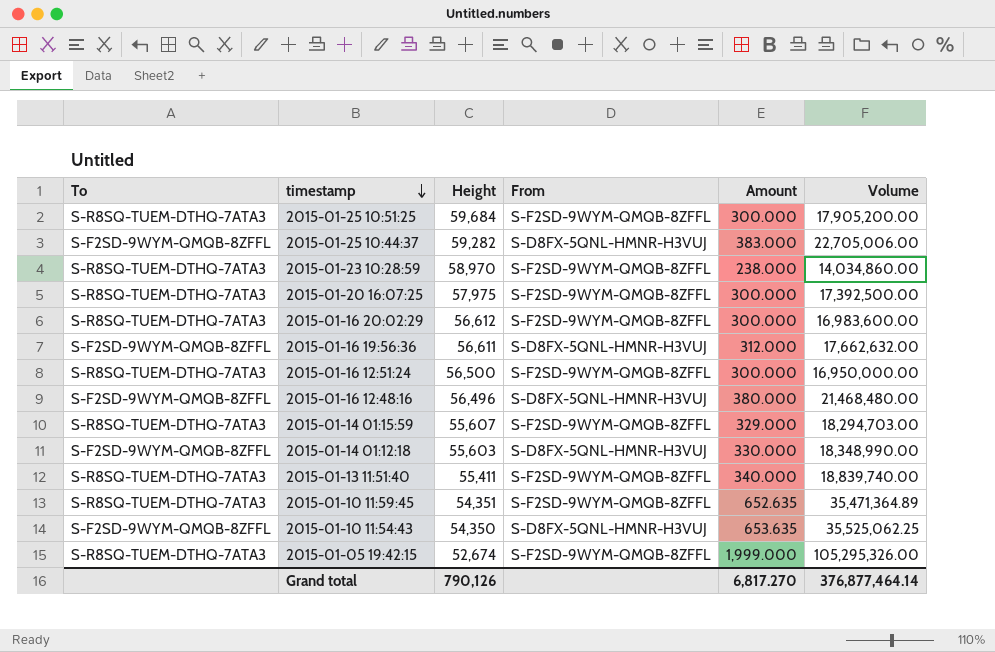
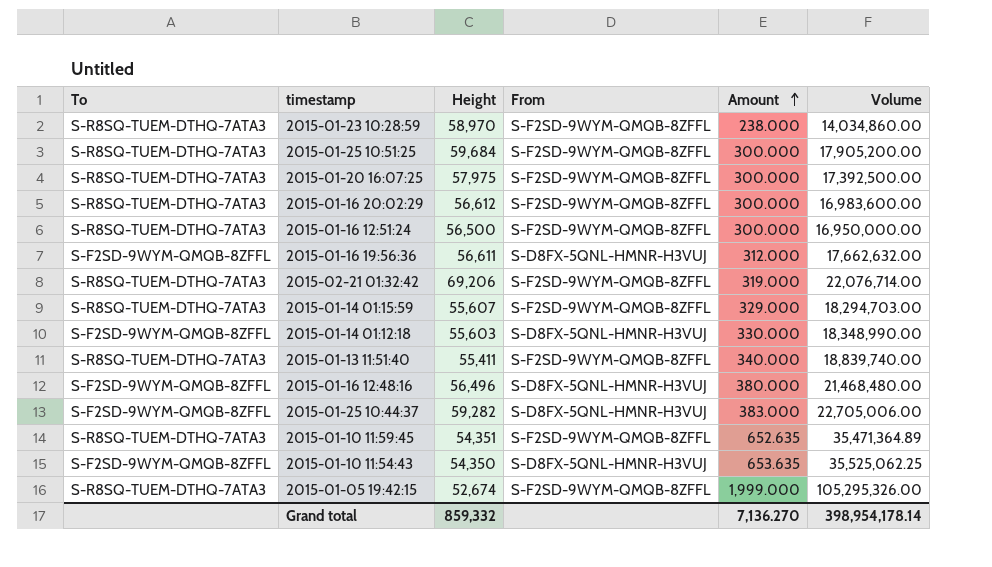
row order: timestamp descending -> Amount ascending
row 2015-02-21 01:32:42: none -> S-R8SQ-TUEM-DTHQ-7ATA3 | 69,206 | S-F2SD-9WYM-QMQB-8ZFFL | 319.000 | 22,076,714.00
Grand total | Height: 790,126 -> 859,332
Grand total | Amount: 6,817.270 -> 7,136.270
Grand total | Volume: 376,877,464.14 -> 398,954,178.14

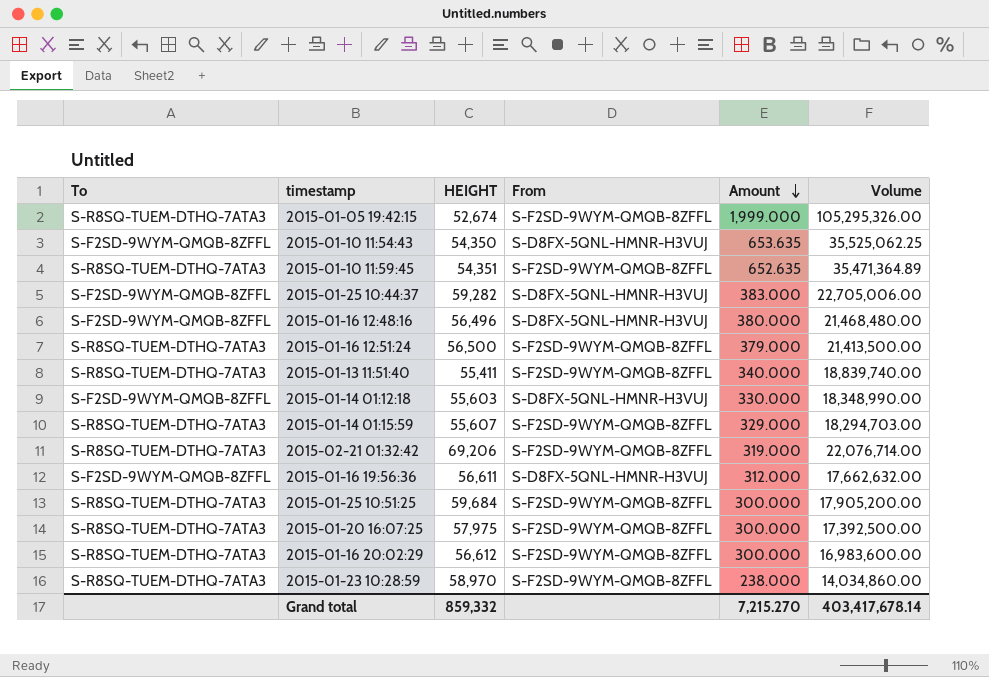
row order: Amount ascending -> Amount descending
column name: Height -> HEIGHT
2015-01-16 12:51:24 | Amount: 300.000 -> 379.000
2015-01-16 12:51:24 | Volume: 16,950,000.00 -> 21,413,500.00
Grand total | Amount: 7,136.270 -> 7,215.270
Grand total | Volume: 398,954,178.14 -> 403,417,678.14

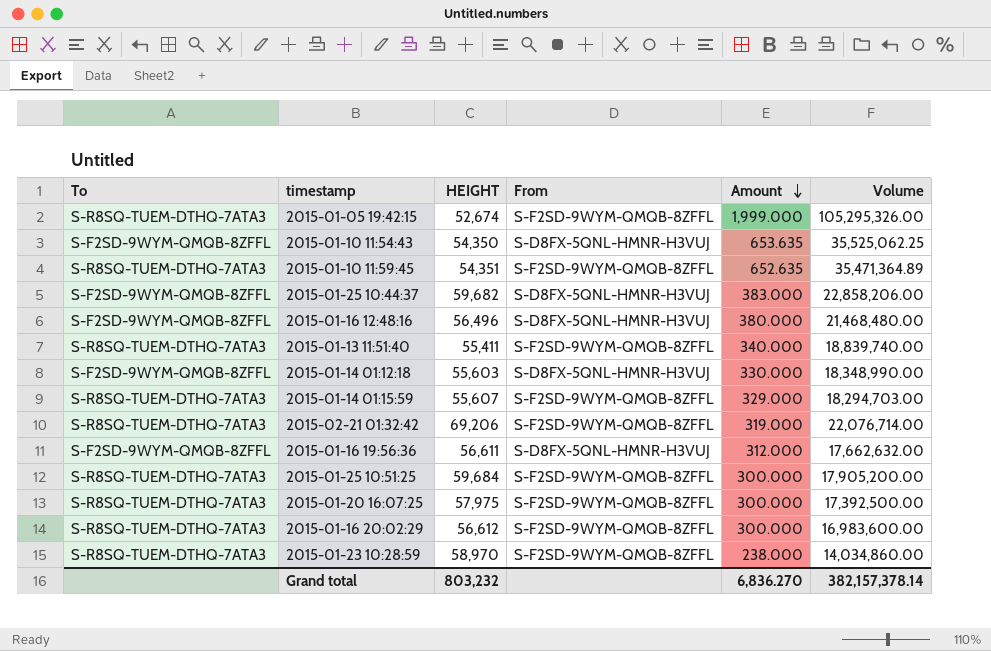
row 2015-01-16 12:51:24: S-R8SQ-TUEM-DTHQ-7ATA3 | 56,500 | S-F2SD-9WYM-QMQB-8ZFFL | 379.000 | 21,413,500.00 -> none
2015-01-25 10:44:37 | HEIGHT: 59,282 -> 59,682
2015-01-25 10:44:37 | Volume: 22,705,006.00 -> 22,858,206.00
Grand total | HEIGHT: 859,332 -> 803,232
Grand total | Amount: 7,215.270 -> 6,836.270
Grand total | Volume: 403,417,678.14 -> 382,157,378.14

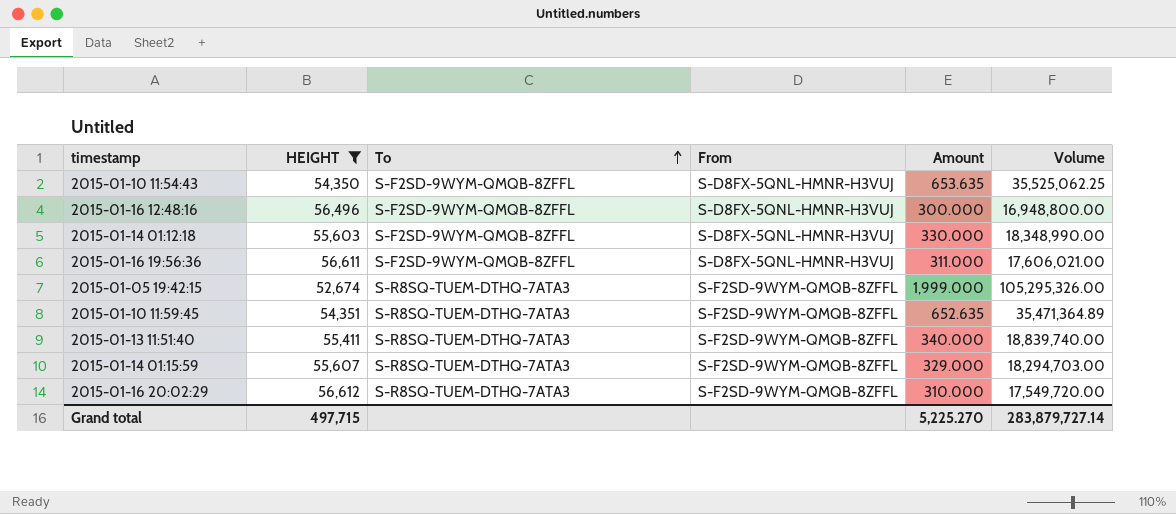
filter: none -> HEIGHT <= 56,612
row order: Amount descending -> To ascending
column To | position: 1 -> 3
2015-01-16 12:48:16 | Amount: 380.000 -> 300.000
2015-01-16 12:48:16 | Volume: 21,468,480.00 -> 16,948,800.00
2015-01-16 19:56:36 | Amount: 312.000 -> 311.000
2015-01-16 19:56:36 | Volume: 17,662,632.00 -> 17,606,021.00
2015-01-16 20:02:29 | Amount: 300.000 -> 310.000
2015-01-16 20:02:29 | Volume: 16,983,600.00 -> 17,549,720.00
Grand total | HEIGHT: 803,232 -> 497,715
Grand total | Amount: 6,836.270 -> 5,225.270
Grand total | Volume: 382,157,378.14 -> 283,879,727.14

